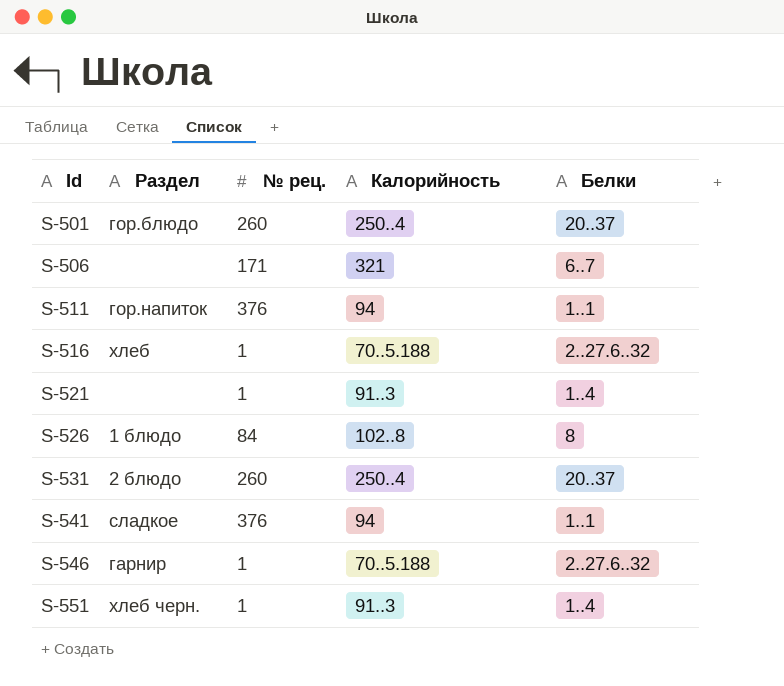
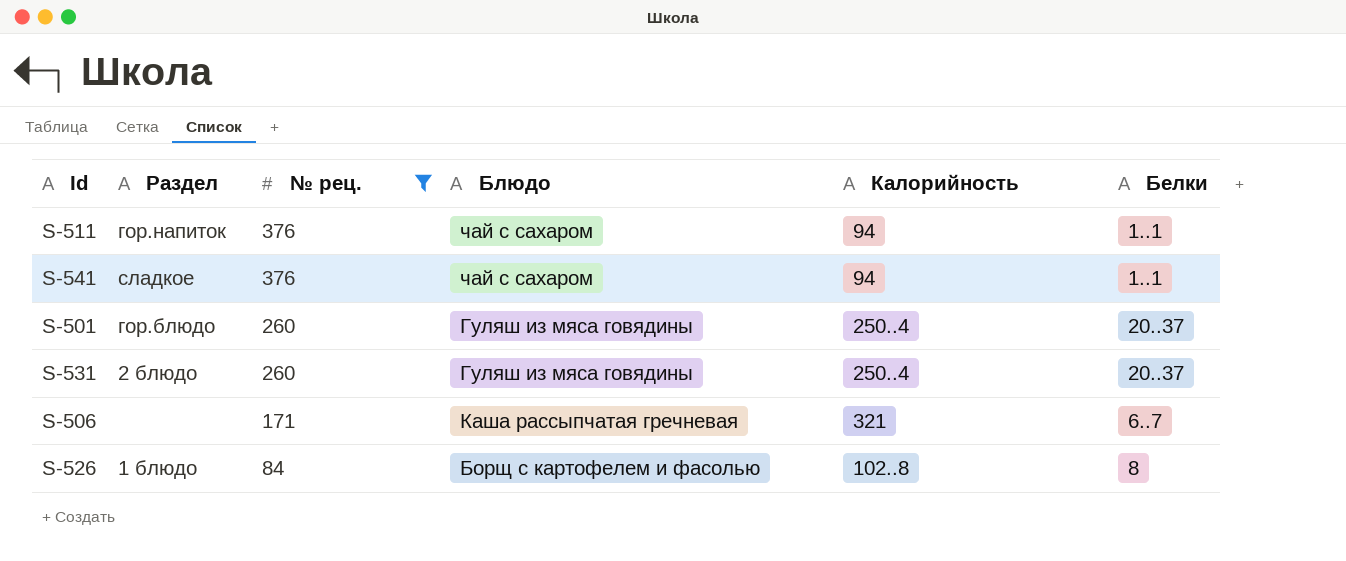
filter: none -> № рец. != 1
row order: Id ascending -> № рец. descending
column Блюдо | position: none -> 4

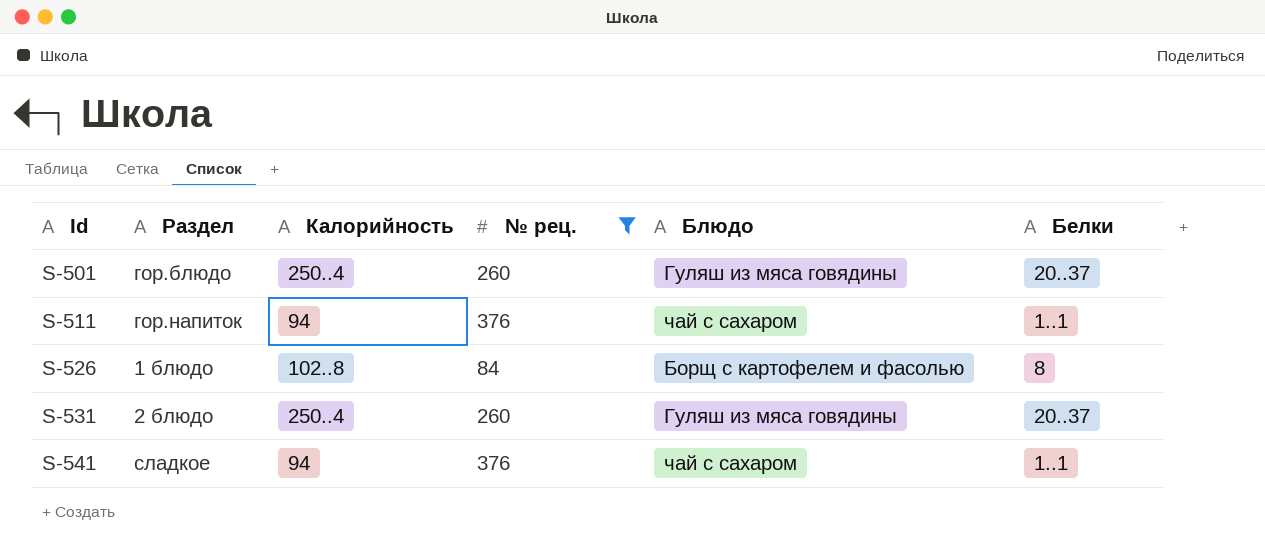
row order: № рец. descending -> Id ascending
column Калорийность | position: 5 -> 3
row S-506: none | 171 | Каша рассыпчатая гречневая | 321 | 6..7 -> none

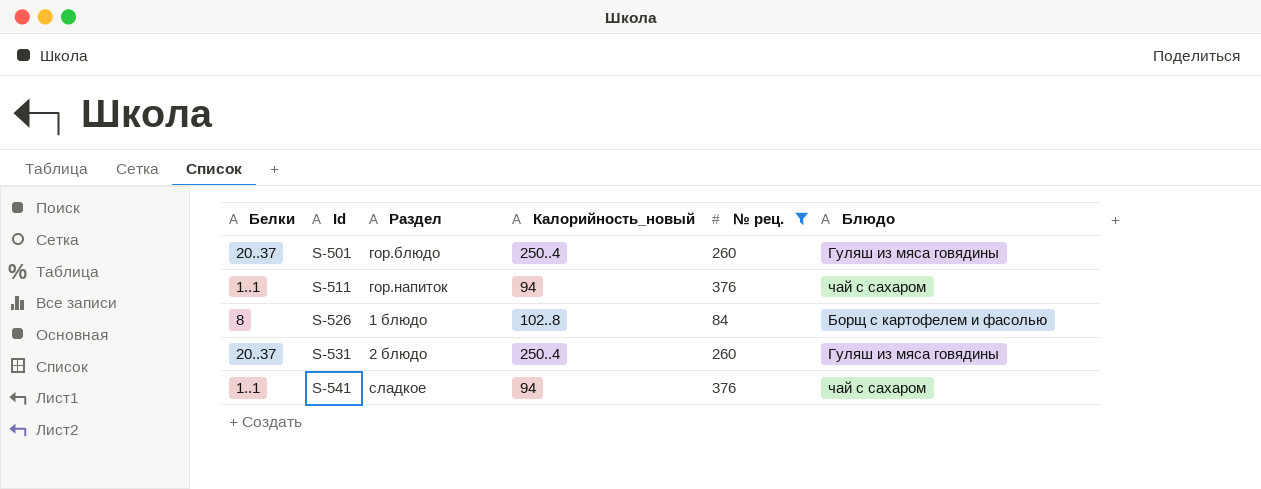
column Белки | position: 6 -> 1
column name: Калорийность -> Калорийность_новый

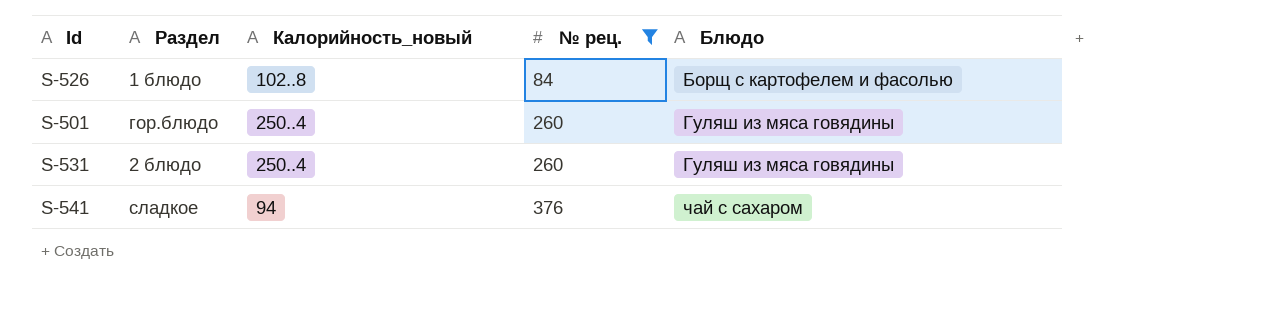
row order: Id ascending -> № рец. ascending
column Белки | position: 1 -> none
row S-511: 1..1 | гор.напиток | 94 | 376 | чай с сахаром -> none

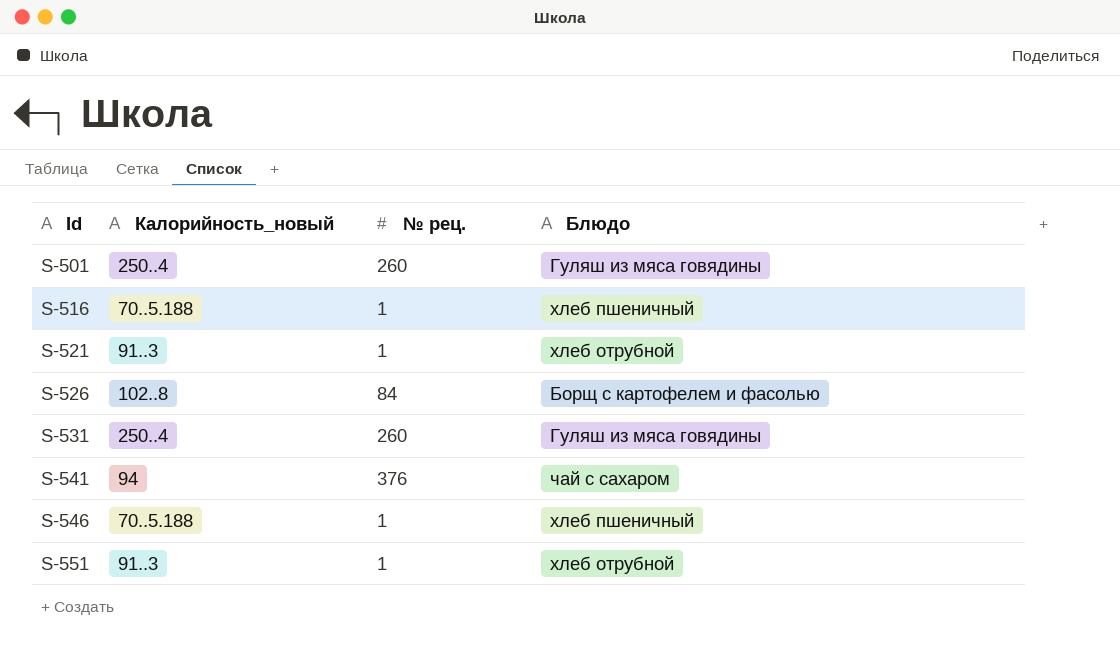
filter: № рец. != 1 -> none
row order: № рец. ascending -> Id ascending
column Раздел | position: 2 -> none

